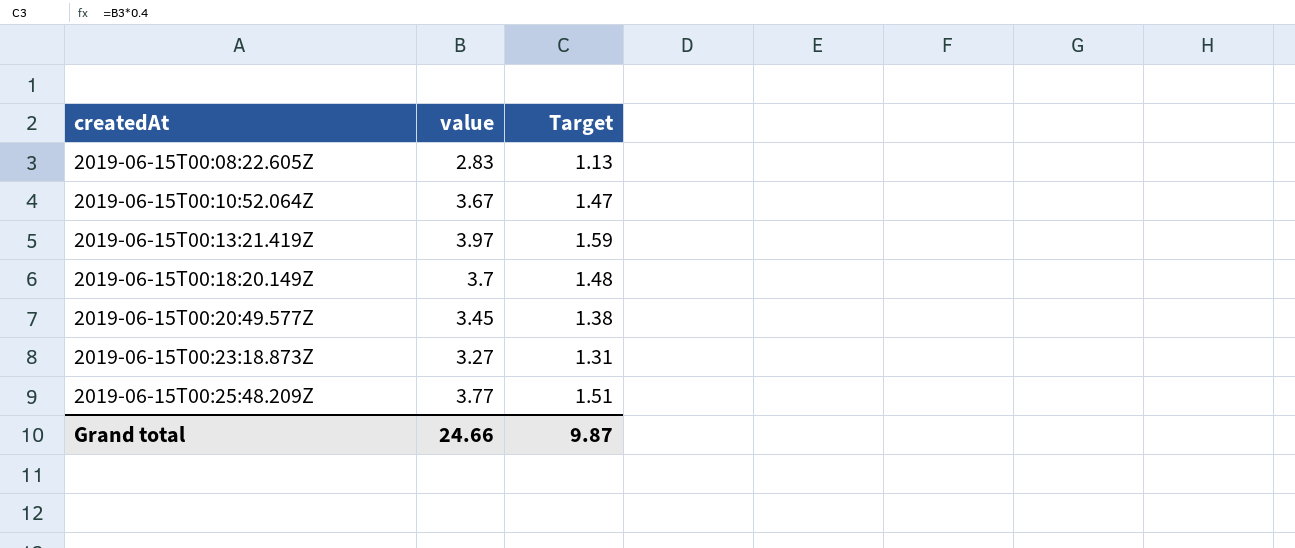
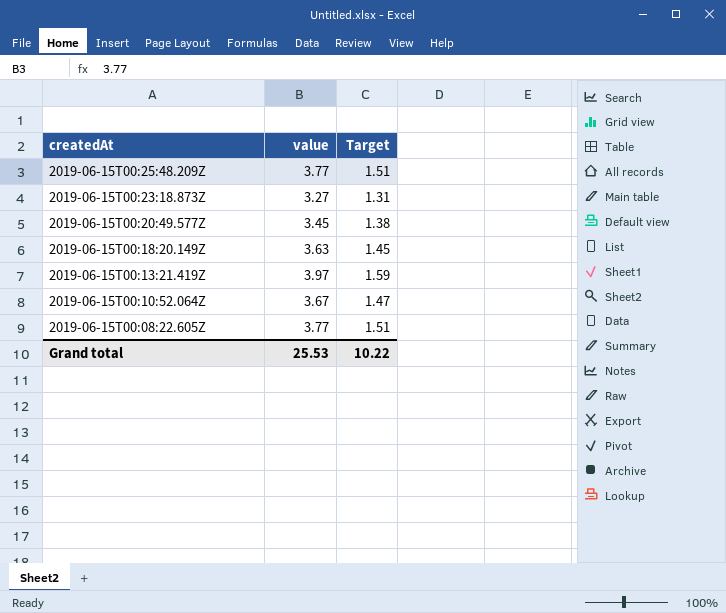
row order: createdAt ascending -> createdAt descending
2019-06-15T00:18:20.149Z | value: 3.7 -> 3.63
2019-06-15T00:18:20.149Z | Target: 1.48 -> 1.45
2019-06-15T00:08:22.605Z | value: 2.83 -> 3.77
2019-06-15T00:08:22.605Z | Target: 1.13 -> 1.51
Grand total | value: 24.66 -> 25.53
Grand total | Target: 9.87 -> 10.22

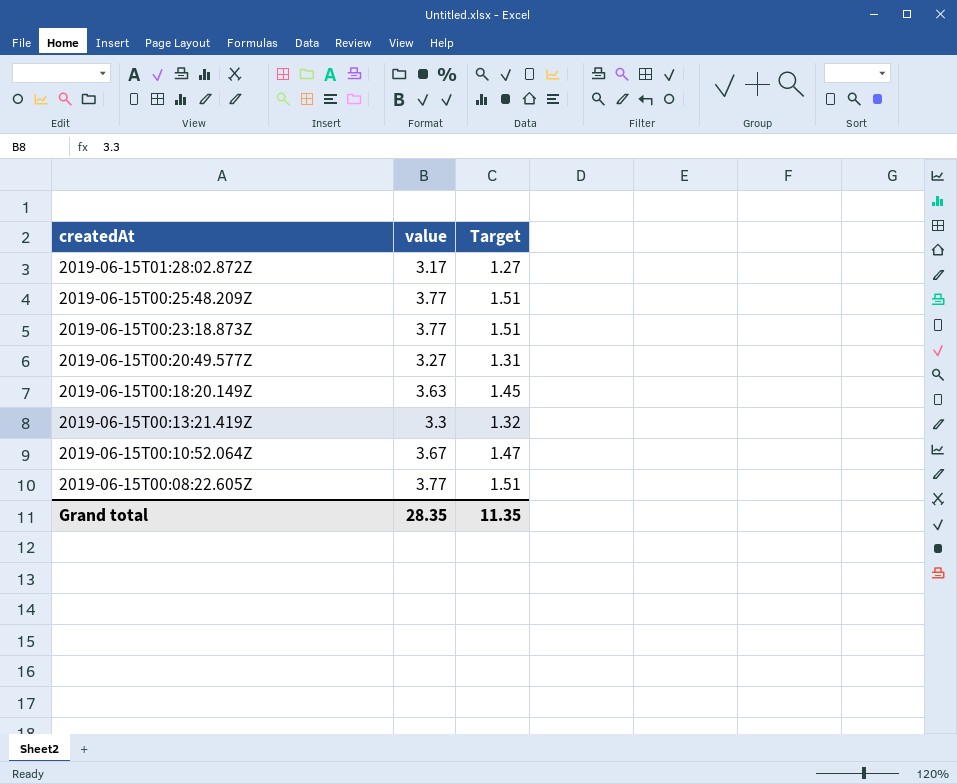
row 2019-06-15T01:28:02.872Z: none -> 3.17 | 1.27
2019-06-15T00:23:18.873Z | value: 3.27 -> 3.77
2019-06-15T00:23:18.873Z | Target: 1.31 -> 1.51
2019-06-15T00:20:49.577Z | value: 3.45 -> 3.27
2019-06-15T00:20:49.577Z | Target: 1.38 -> 1.31
2019-06-15T00:13:21.419Z | value: 3.97 -> 3.3
2019-06-15T00:13:21.419Z | Target: 1.59 -> 1.32
Grand total | value: 25.53 -> 28.35
Grand total | Target: 10.22 -> 11.35

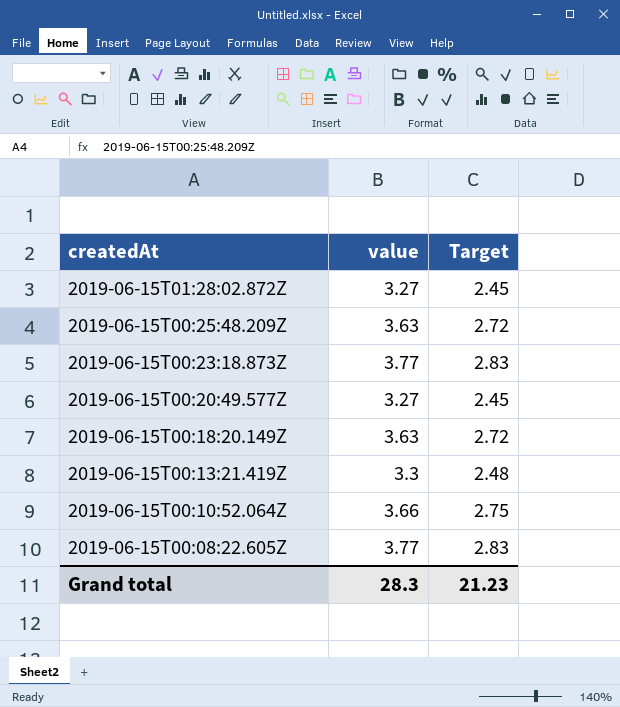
column Target | formula: [value] * 0.4 -> [value] * 0.75
2019-06-15T01:28:02.872Z | value: 3.17 -> 3.27
2019-06-15T00:25:48.209Z | value: 3.77 -> 3.63
2019-06-15T00:10:52.064Z | value: 3.67 -> 3.66
Grand total | value: 28.35 -> 28.3
Grand total | Target: 11.35 -> 21.23

